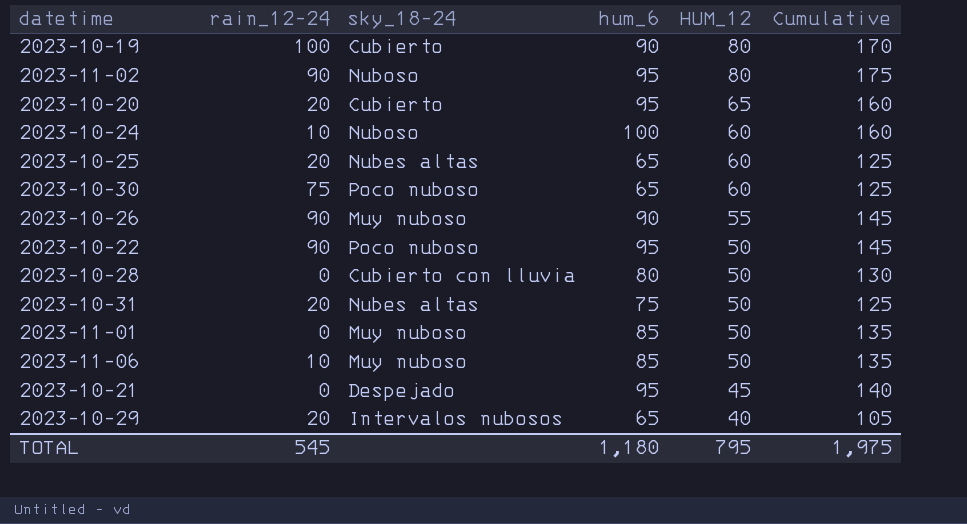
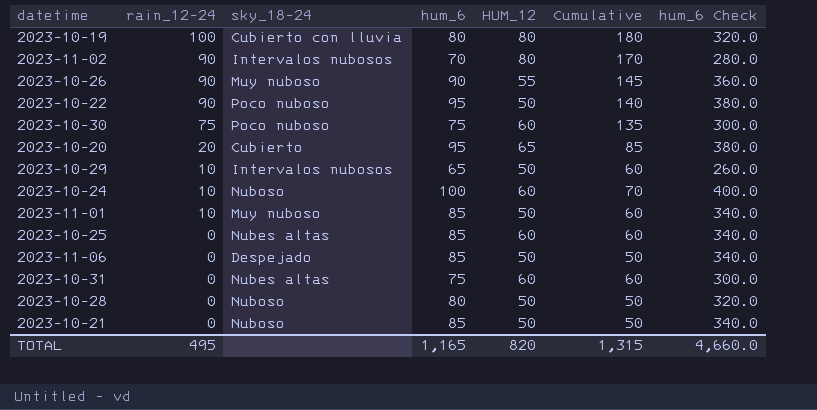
row order: HUM_12 descending -> rain_12-24 descending
column Cumulative | formula: [hum_6] + [HUM_12] -> [rain_12-24] + [HUM_12]
column hum_6 Check | formula: none -> [hum_6] * 4
2023-10-19 | sky_18-24: Cubierto -> Cubierto con lluvia
2023-10-19 | hum_6: 90 -> 80
2023-11-02 | sky_18-24: Nuboso -> Intervalos nubosos
2023-11-02 | hum_6: 95 -> 70
2023-10-30 | hum_6: 65 -> 75
2023-10-29 | rain_12-24: 20 -> 10
2023-10-29 | HUM_12: 40 -> 50
2023-11-01 | rain_12-24: 0 -> 10
2023-10-25 | rain_12-24: 20 -> 0
2023-10-25 | hum_6: 65 -> 85
2023-11-06 | rain_12-24: 10 -> 0
2023-11-06 | sky_18-24: Muy nuboso -> Despejado
2023-10-31 | rain_12-24: 20 -> 0
2023-10-31 | HUM_12: 50 -> 60
2023-10-28 | sky_18-24: Cubierto con lluvia -> Nuboso
2023-10-21 | sky_18-24: Despejado -> Nuboso
2023-10-21 | hum_6: 95 -> 85
2023-10-21 | HUM_12: 45 -> 50
TOTAL | rain_12-24: 545 -> 495
TOTAL | hum_6: 1,180 -> 1,165
TOTAL | HUM_12: 795 -> 820
TOTAL | Cumulative: 1,975 -> 1,315

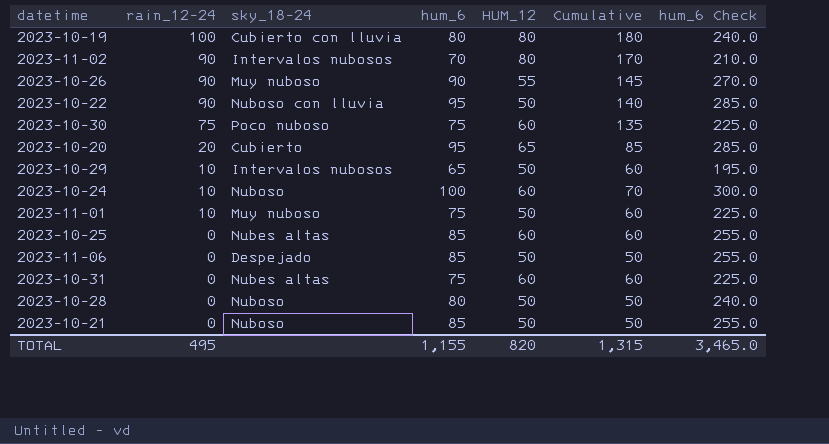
column hum_6 Check | formula: [hum_6] * 4 -> [hum_6] * 3
2023-10-22 | sky_18-24: Poco nuboso -> Nuboso con lluvia
2023-11-01 | hum_6: 85 -> 75
TOTAL | hum_6: 1,165 -> 1,155
TOTAL | hum_6 Check: 4,660.0 -> 3,465.0

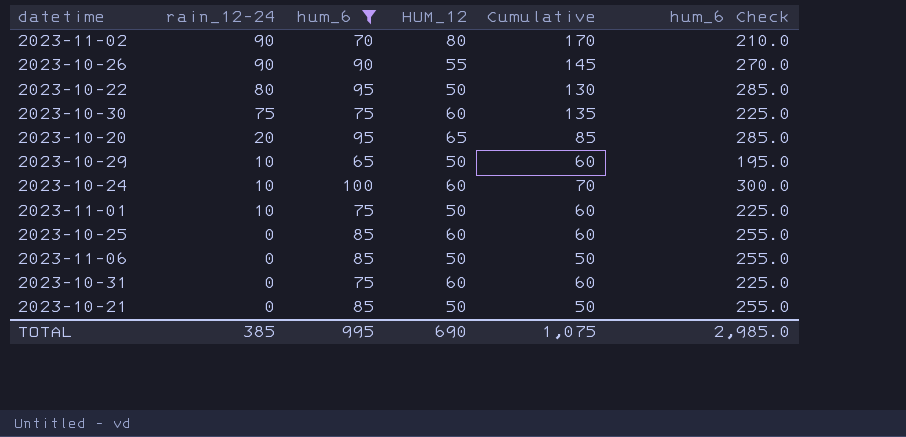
filter: none -> hum_6 != 80
column sky_18-24 | position: 3 -> none
2023-10-22 | rain_12-24: 90 -> 80
2023-10-22 | Cumulative: 140 -> 130
TOTAL | rain_12-24: 495 -> 385
TOTAL | hum_6: 1,155 -> 995
TOTAL | HUM_12: 820 -> 690
TOTAL | Cumulative: 1,315 -> 1,075
TOTAL | hum_6 Check: 3,465.0 -> 2,985.0

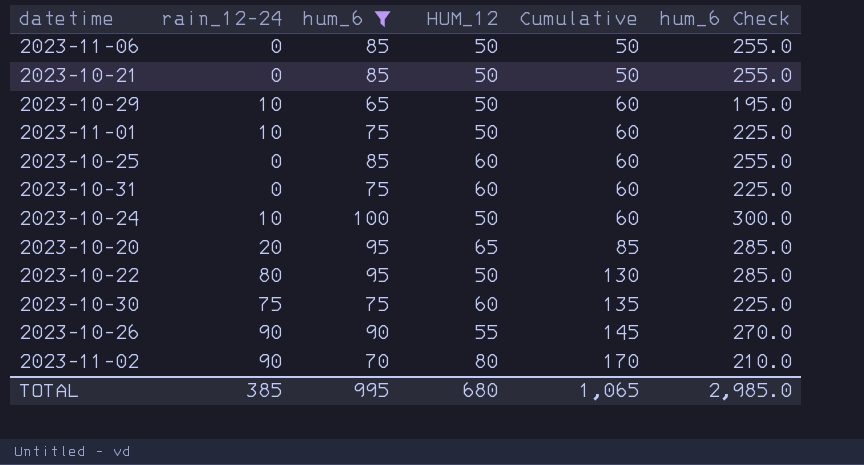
row order: rain_12-24 descending -> Cumulative ascending
2023-10-24 | HUM_12: 60 -> 50
2023-10-24 | Cumulative: 70 -> 60
TOTAL | HUM_12: 690 -> 680
TOTAL | Cumulative: 1,075 -> 1,065

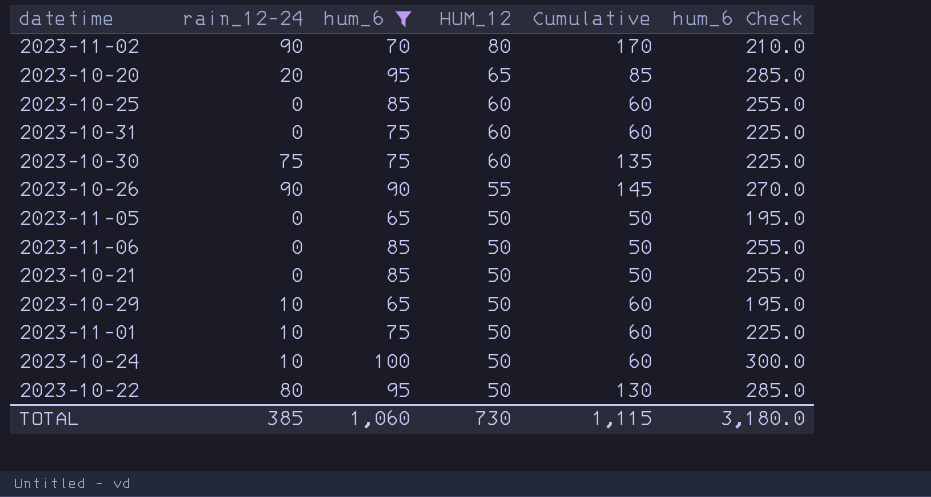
row order: Cumulative ascending -> HUM_12 descending
row 2023-11-05: none -> 0 | 65 | 50 | 50 | 195.0
TOTAL | hum_6: 995 -> 1,060
TOTAL | HUM_12: 680 -> 730
TOTAL | Cumulative: 1,065 -> 1,115
TOTAL | hum_6 Check: 2,985.0 -> 3,180.0

